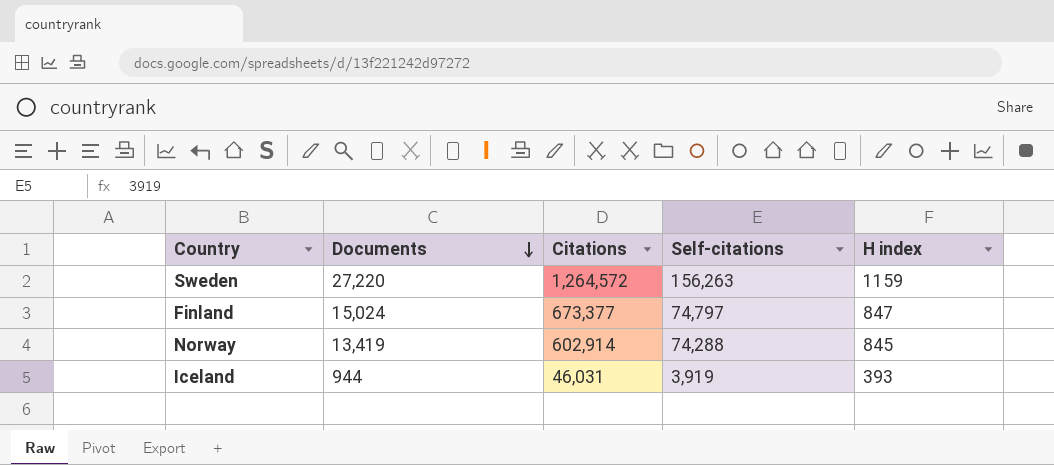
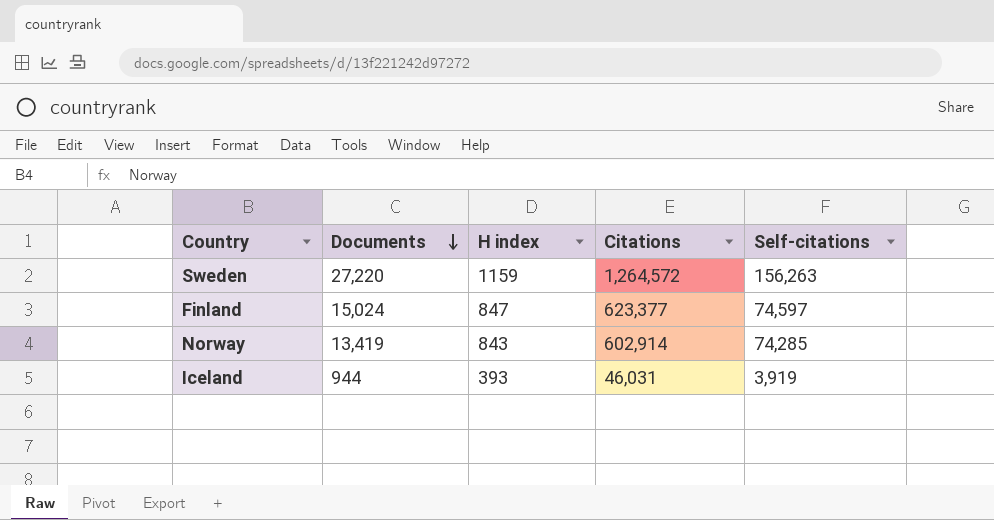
column H index | position: 5 -> 3
Finland | Citations: 673,377 -> 623,377
Finland | Self-citations: 74,797 -> 74,597
Norway | H index: 845 -> 843
Norway | Self-citations: 74,288 -> 74,285

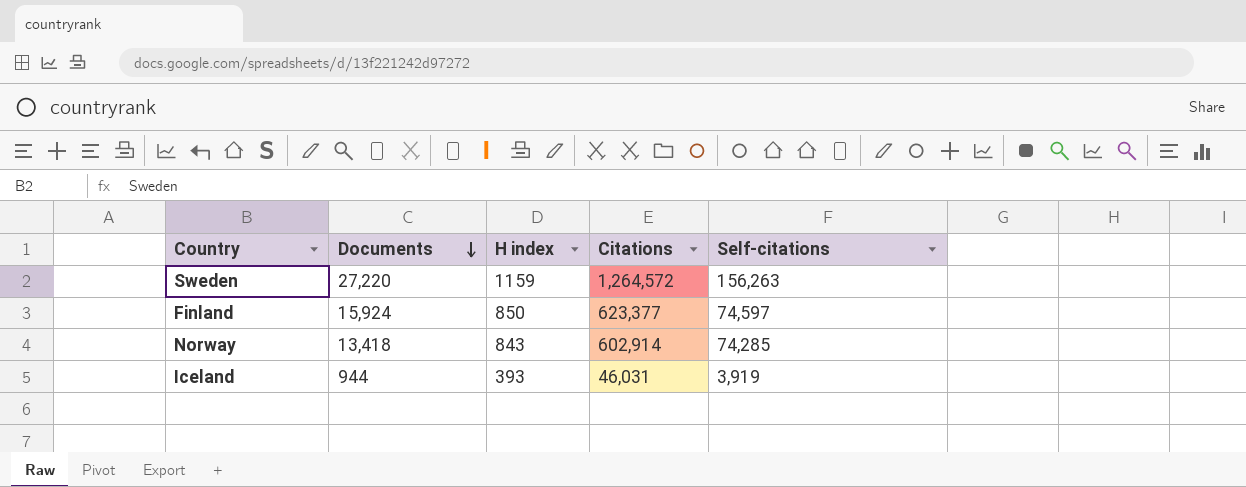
Finland | Documents: 15,024 -> 15,924
Finland | H index: 847 -> 850
Norway | Documents: 13,419 -> 13,418

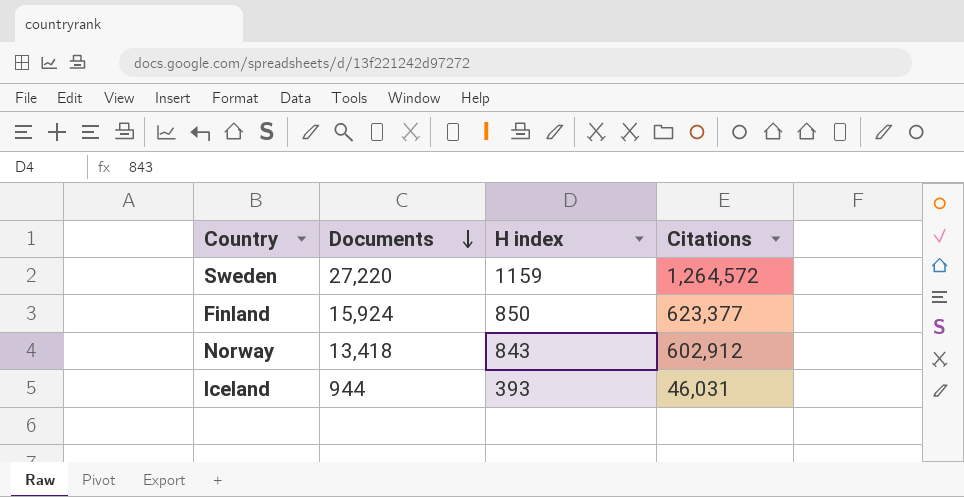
column Self-citations | position: 5 -> none
Norway | Citations: 602,914 -> 602,912

